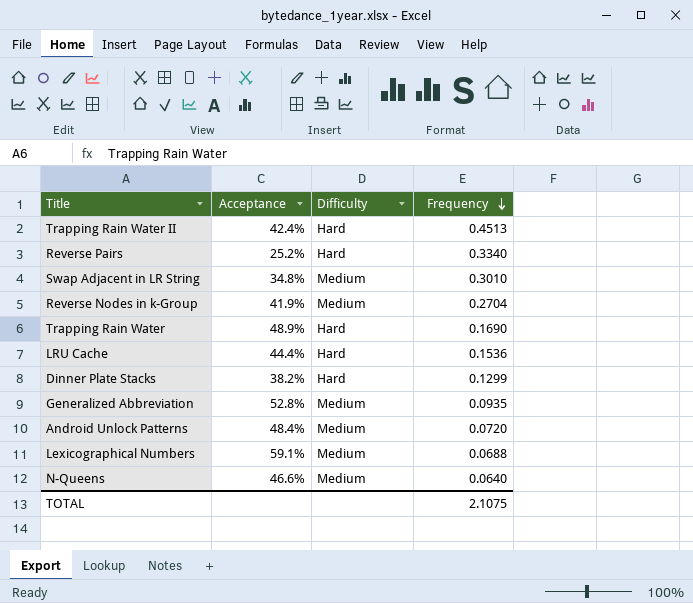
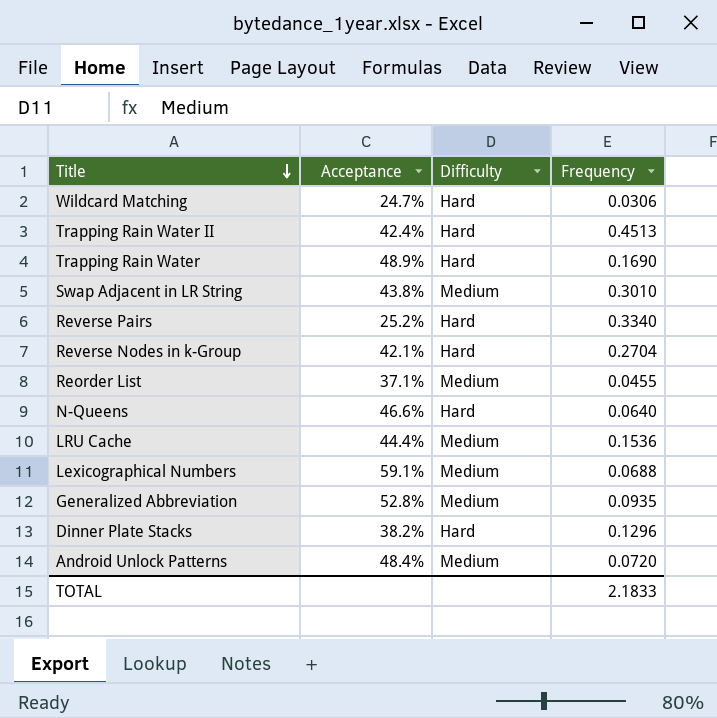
row order: Frequency descending -> Title descending
row Wildcard Matching: none -> 24.7% | Hard | 0.0306
Swap Adjacent in LR String | Acceptance: 34.8% -> 43.8%
Reverse Nodes in k-Group | Acceptance: 41.9% -> 42.1%
Reverse Nodes in k-Group | Difficulty: Medium -> Hard
row Reorder List: none -> 37.1% | Medium | 0.0455
N-Queens | Difficulty: Medium -> Hard
LRU Cache | Difficulty: Hard -> Medium
Dinner Plate Stacks | Frequency: 0.1299 -> 0.1296
TOTAL | Frequency: 2.1075 -> 2.1833

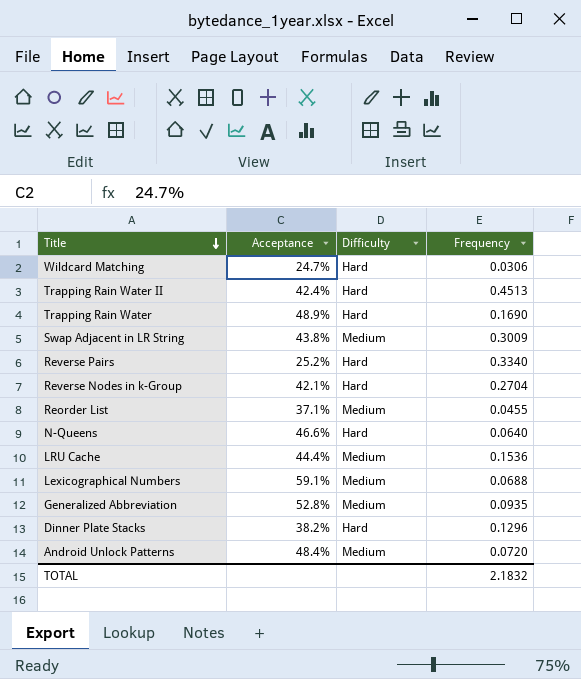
Swap Adjacent in LR String | Frequency: 0.3010 -> 0.3009
TOTAL | Frequency: 2.1833 -> 2.1832

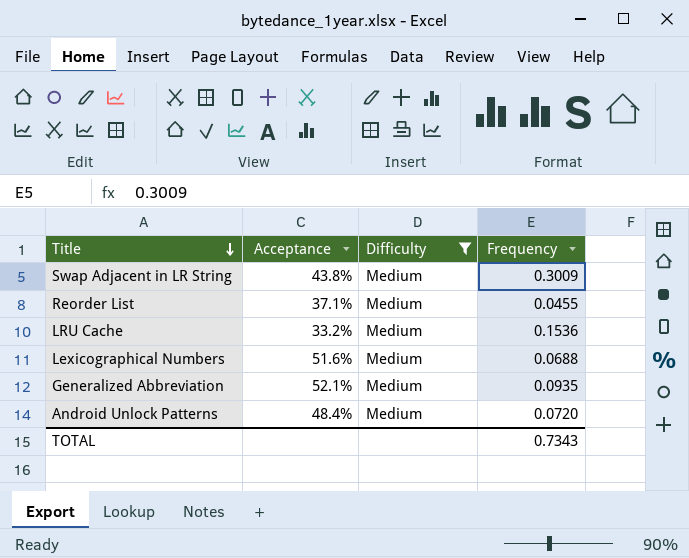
filter: none -> Difficulty = Medium
LRU Cache | Acceptance: 44.4% -> 33.2%
Lexicographical Numbers | Acceptance: 59.1% -> 51.6%
Generalized Abbreviation | Acceptance: 52.8% -> 52.1%
TOTAL | Frequency: 2.1832 -> 0.7343

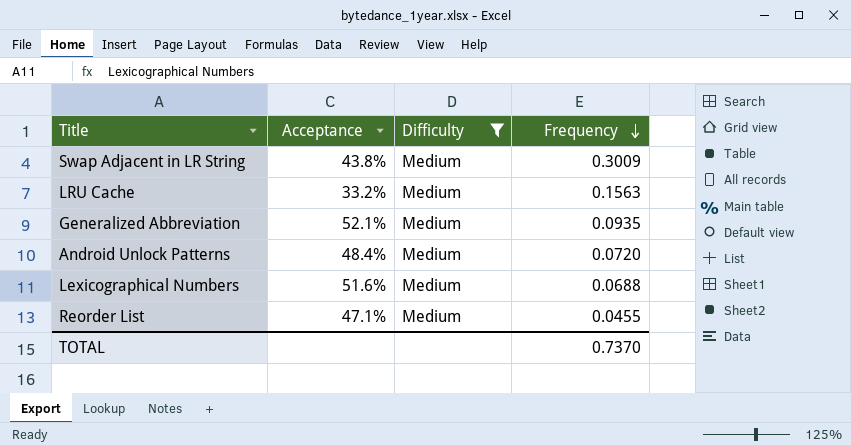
row order: Title descending -> Frequency descending
LRU Cache | Frequency: 0.1536 -> 0.1563
Reorder List | Acceptance: 37.1% -> 47.1%
TOTAL | Frequency: 0.7343 -> 0.7370

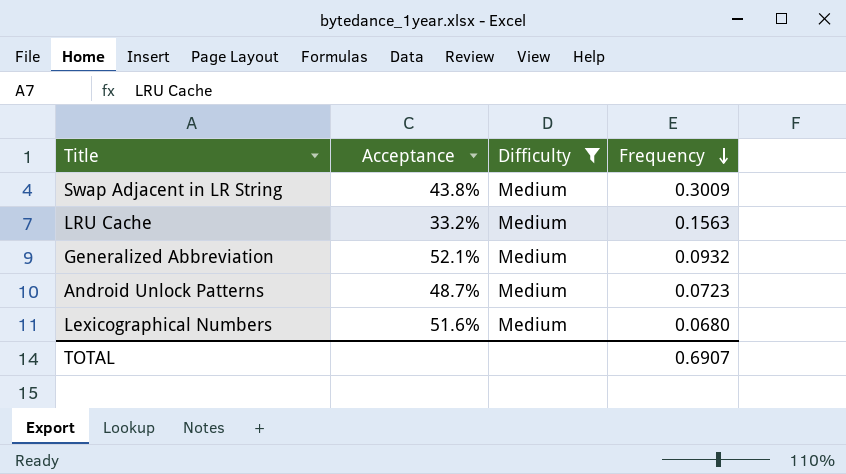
row Reorder List: 47.1% | Medium | 0.0455 -> none
Generalized Abbreviation | Frequency: 0.0935 -> 0.0932
Android Unlock Patterns | Acceptance: 48.4% -> 48.7%
Android Unlock Patterns | Frequency: 0.0720 -> 0.0723
Lexicographical Numbers | Frequency: 0.0688 -> 0.0680
TOTAL | Frequency: 0.7370 -> 0.6907

